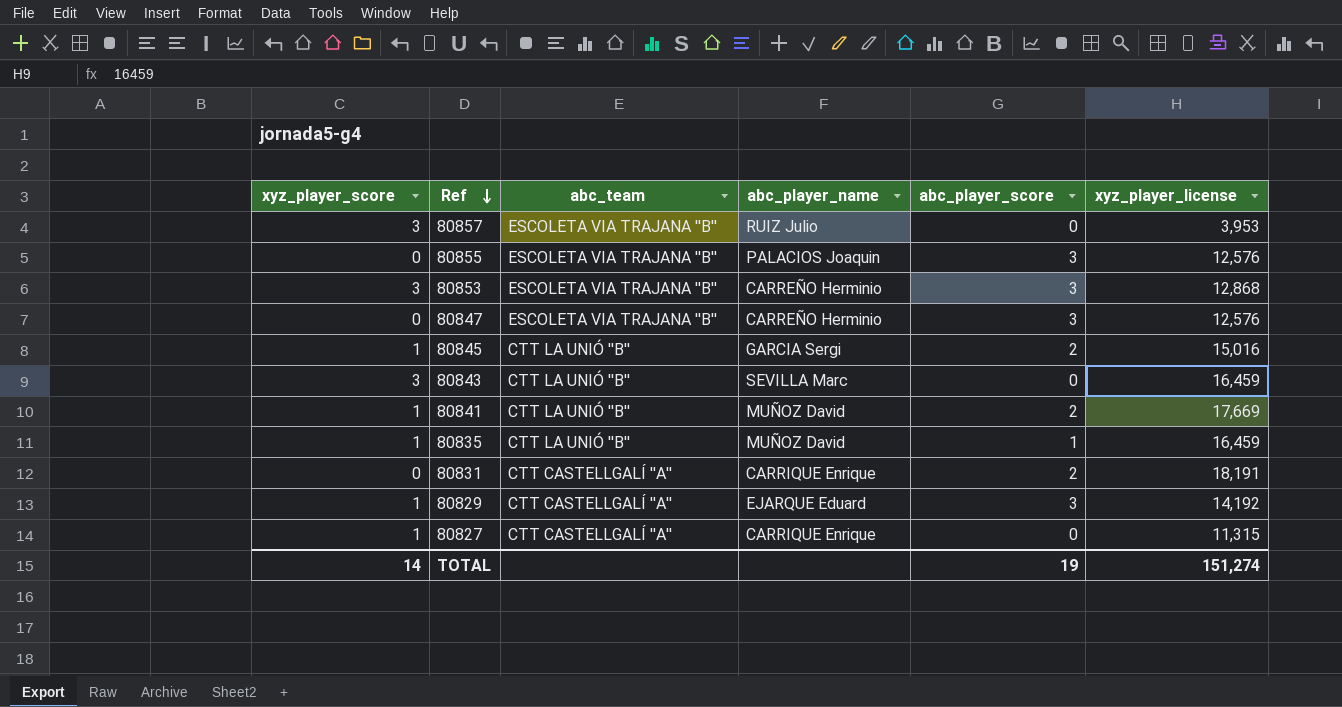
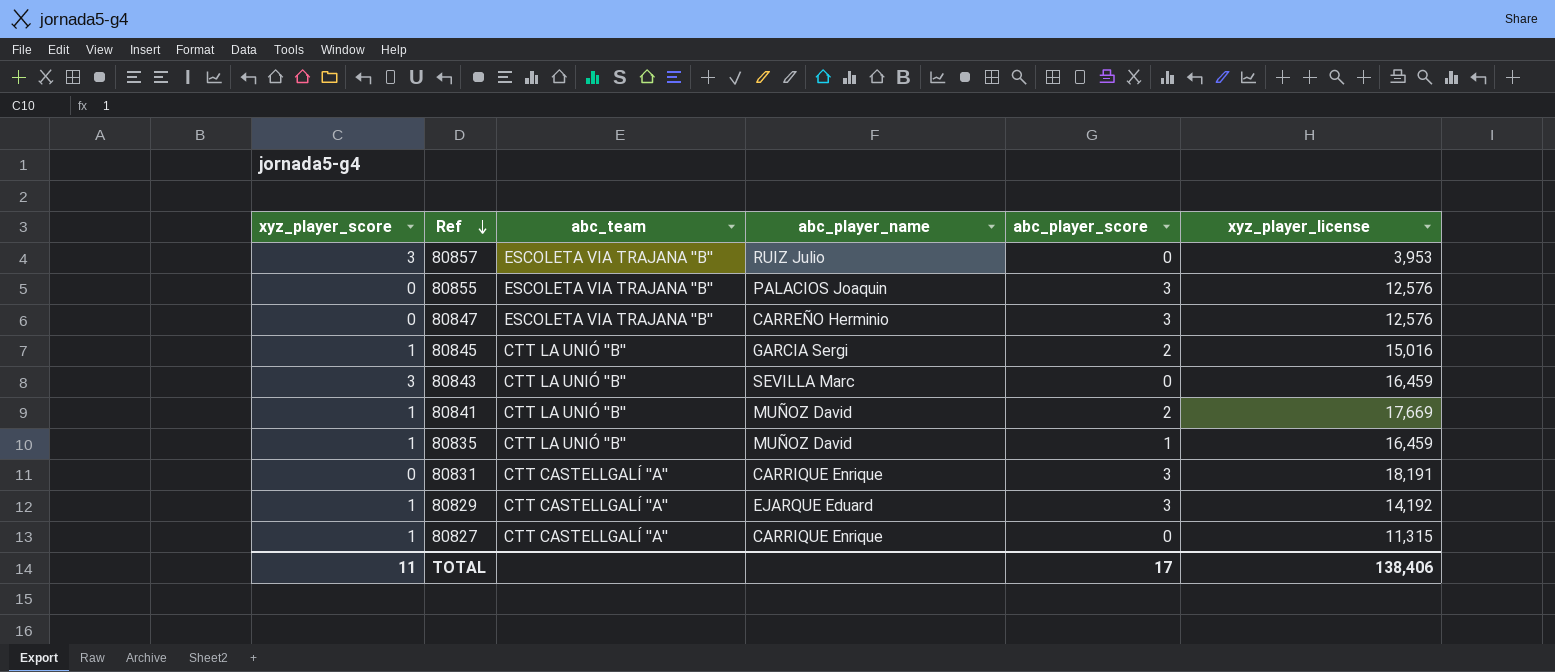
row 80853: 3 | ESCOLETA VIA TRAJANA ''B'' | CARREÑO Herminio | 3 | 12,868 -> none
80831 | abc_player_score: 2 -> 3
TOTAL | xyz_player_score: 14 -> 11
TOTAL | abc_player_score: 19 -> 17
TOTAL | xyz_player_license: 151,274 -> 138,406

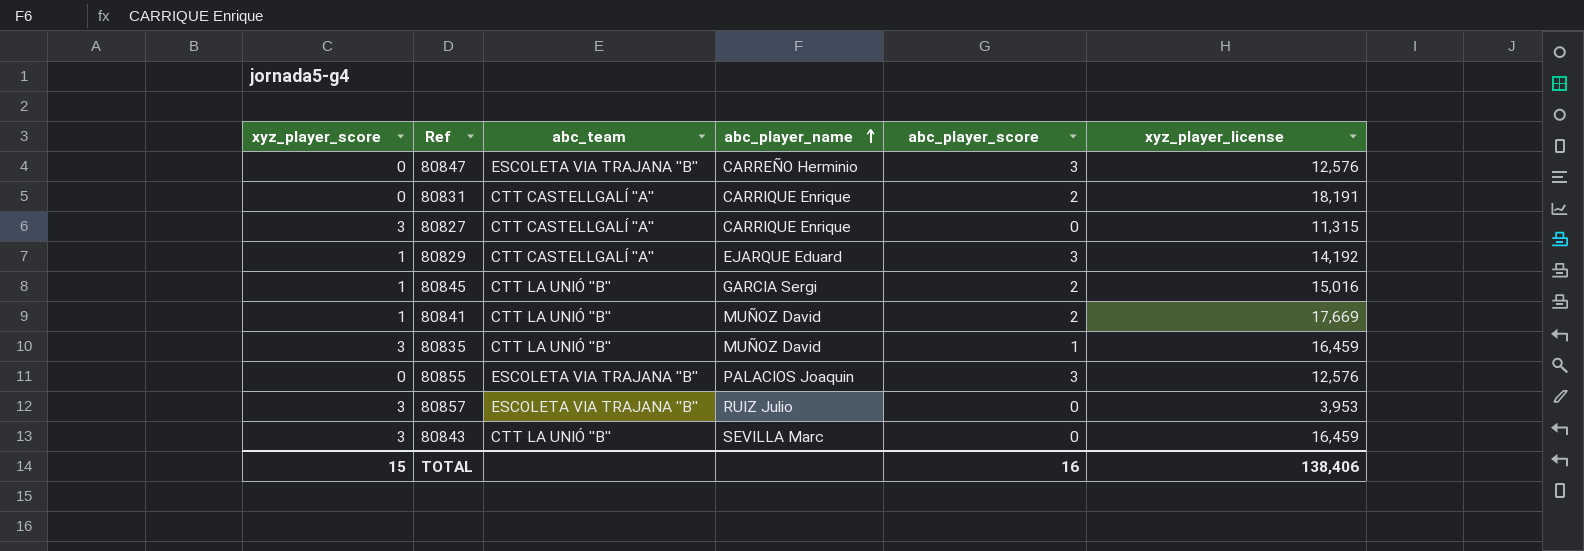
row order: Ref descending -> abc_player_name ascending
80831 | abc_player_score: 3 -> 2
80827 | xyz_player_score: 1 -> 3
80835 | xyz_player_score: 1 -> 3
TOTAL | xyz_player_score: 11 -> 15
TOTAL | abc_player_score: 17 -> 16

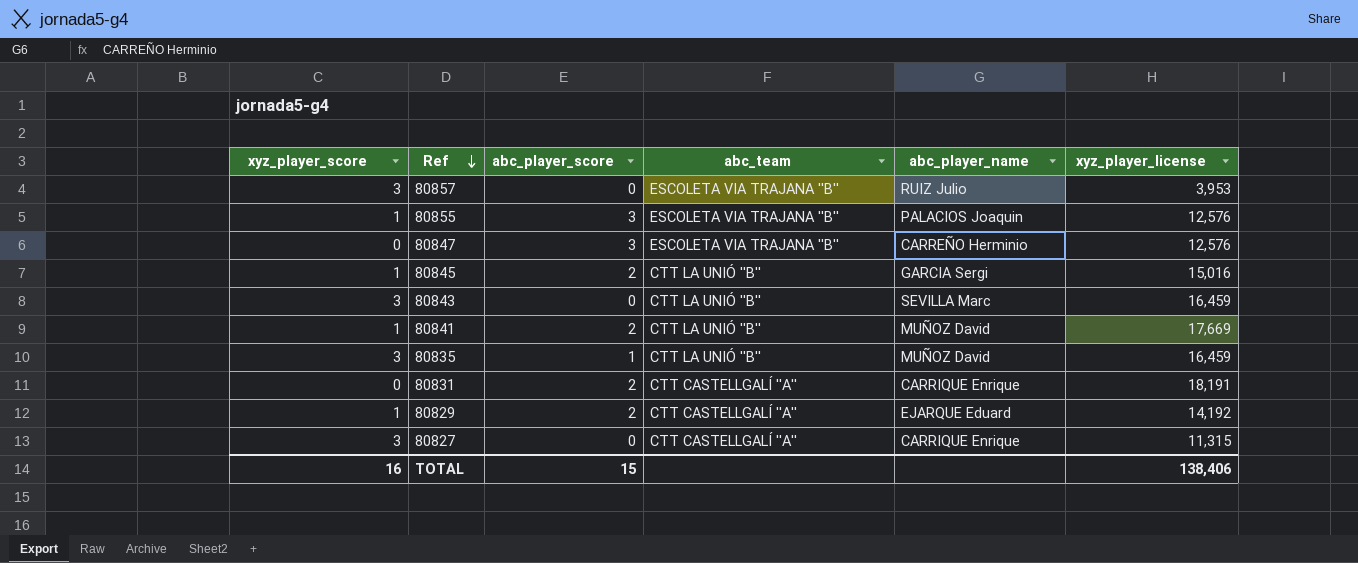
row order: abc_player_name ascending -> Ref descending
column abc_player_score | position: 5 -> 3
80855 | xyz_player_score: 0 -> 1
80829 | abc_player_score: 3 -> 2
TOTAL | xyz_player_score: 15 -> 16
TOTAL | abc_player_score: 16 -> 15

